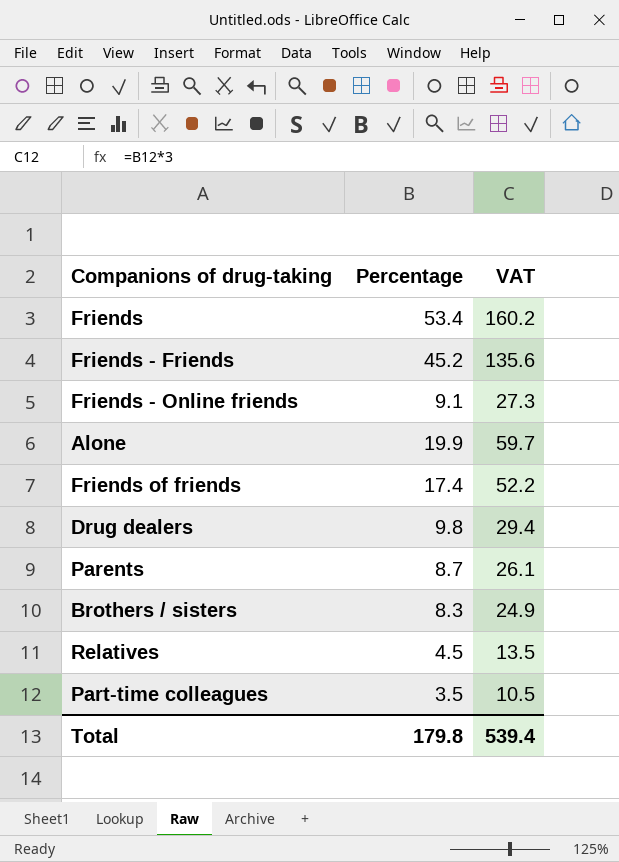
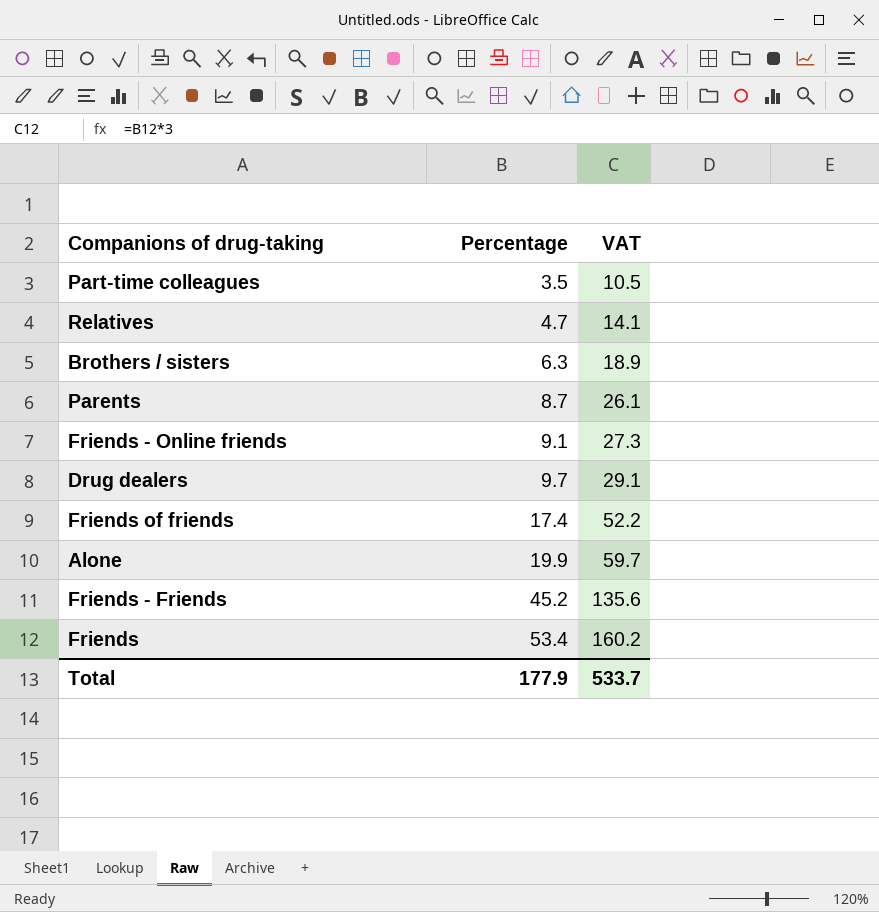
row order: none -> Percentage ascending
Relatives | Percentage: 4.5 -> 4.7
Relatives | VAT: 13.5 -> 14.1
Brothers / sisters | Percentage: 8.3 -> 6.3
Brothers / sisters | VAT: 24.9 -> 18.9
Drug dealers | Percentage: 9.8 -> 9.7
Drug dealers | VAT: 29.4 -> 29.1
Total | Percentage: 179.8 -> 177.9
Total | VAT: 539.4 -> 533.7

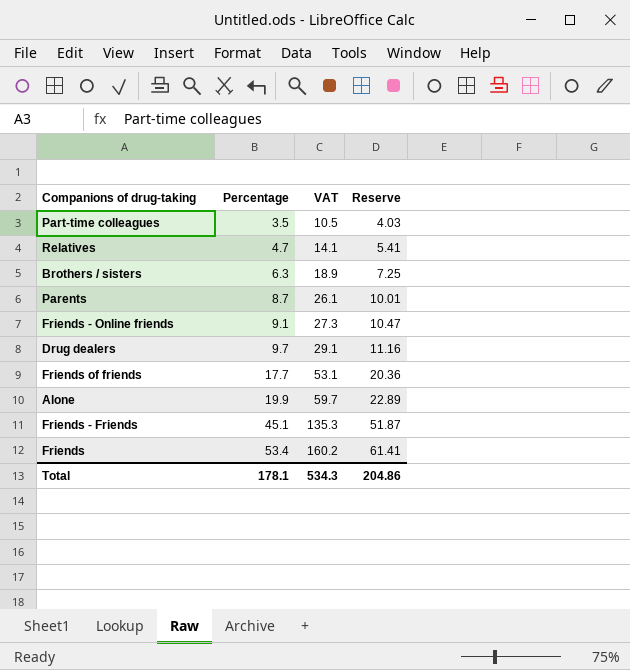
column Reserve | formula: none -> [Percentage] * 1.15
Friends of friends | Percentage: 17.4 -> 17.7
Friends of friends | VAT: 52.2 -> 53.1
Friends - Friends | Percentage: 45.2 -> 45.1
Friends - Friends | VAT: 135.6 -> 135.3
Total | Percentage: 177.9 -> 178.1
Total | VAT: 533.7 -> 534.3

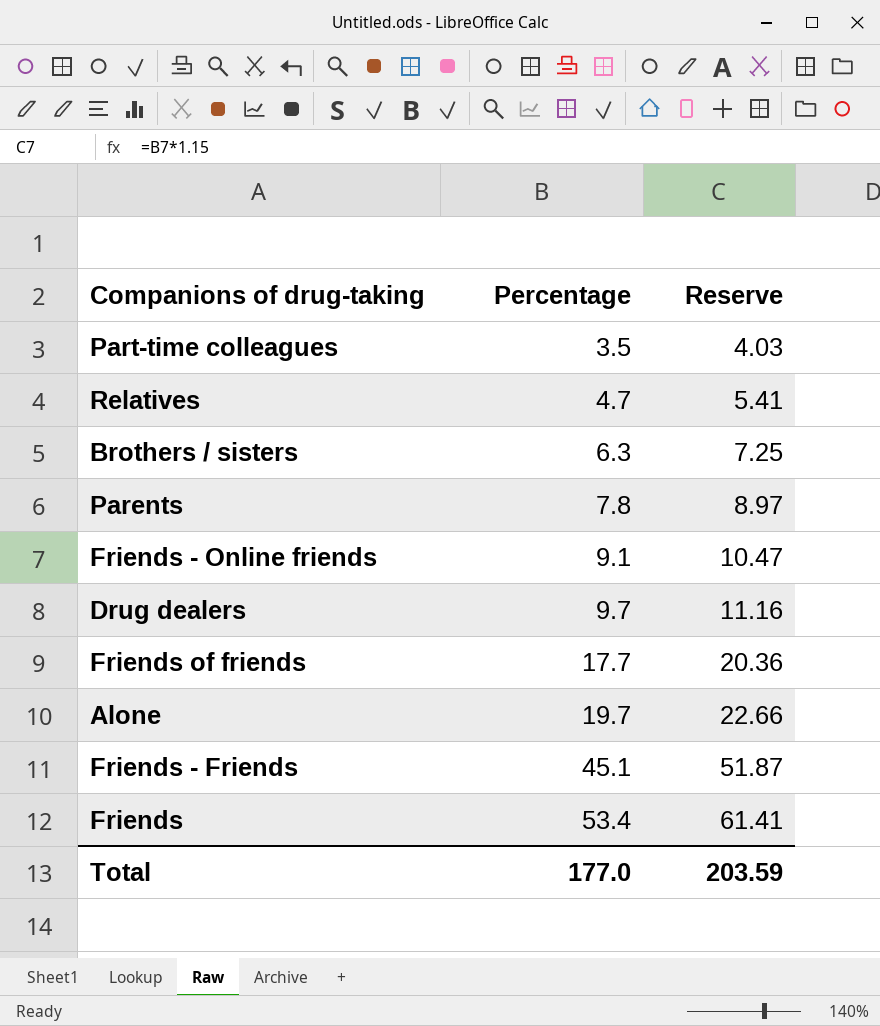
column VAT | formula: [Percentage] * 3 -> none
Parents | Percentage: 8.7 -> 7.8
Parents | Reserve: 10.01 -> 8.97
Alone | Percentage: 19.9 -> 19.7
Alone | Reserve: 22.89 -> 22.66
Total | Percentage: 178.1 -> 177.0
Total | Reserve: 204.86 -> 203.59

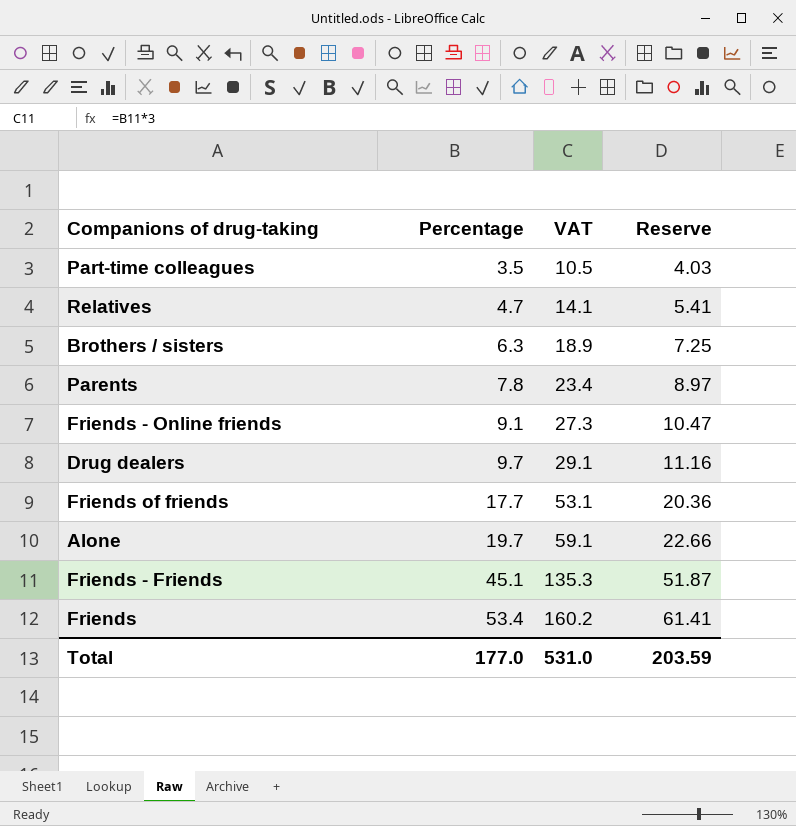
column VAT | formula: none -> [Percentage] * 3

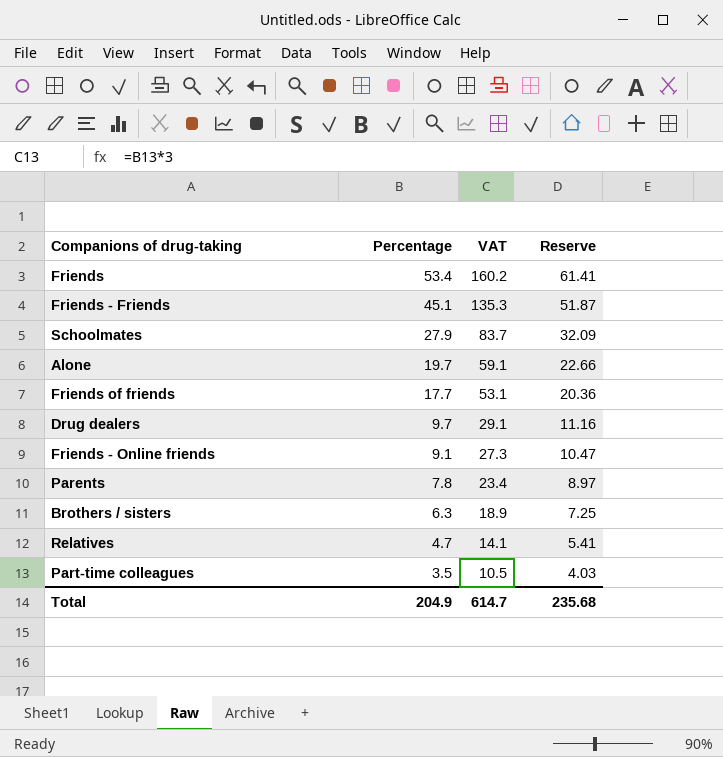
row order: Percentage ascending -> Percentage descending
row Schoolmates: none -> 27.9 | 83.7 | 32.09
Total | Percentage: 177.0 -> 204.9
Total | VAT: 531.0 -> 614.7
Total | Reserve: 203.59 -> 235.68

